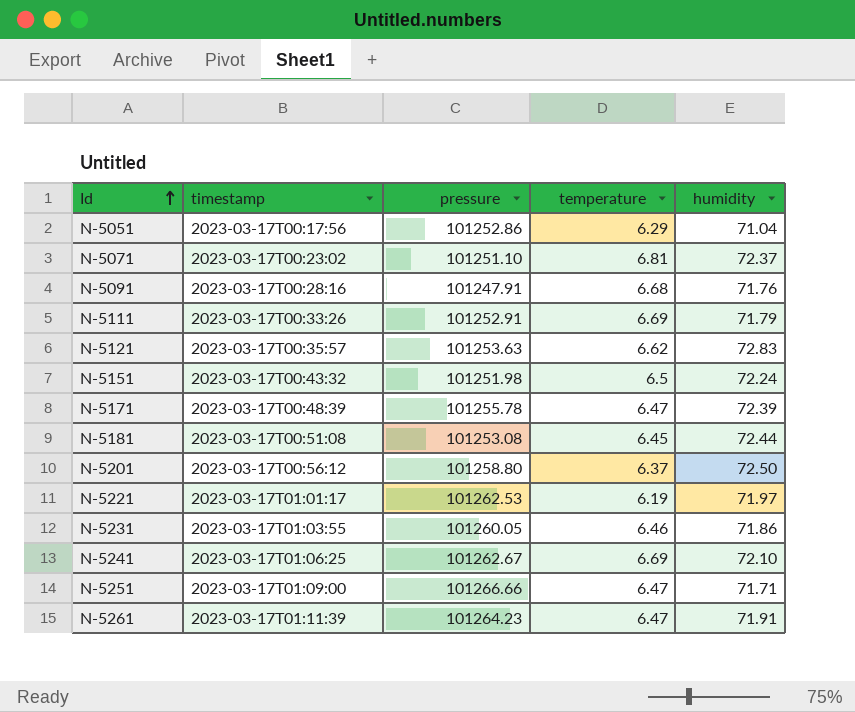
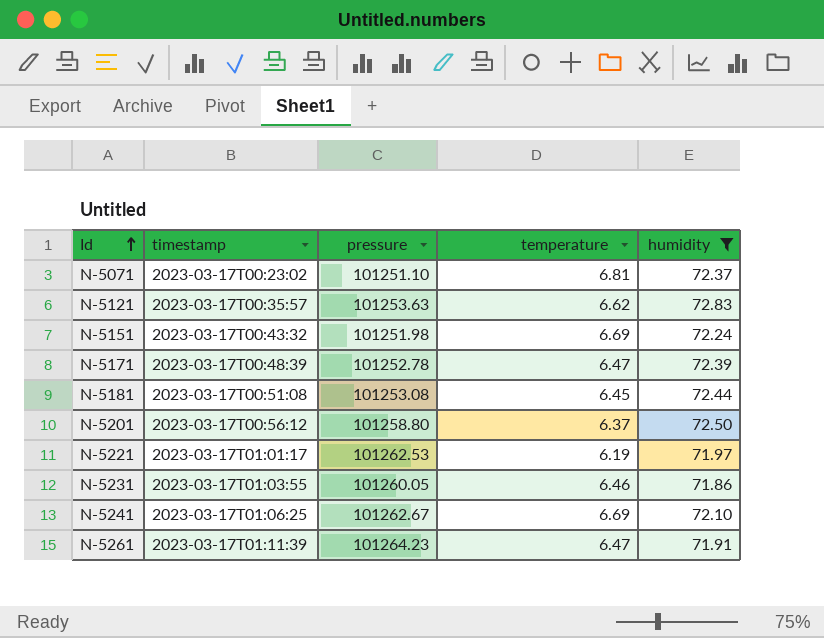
filter: none -> humidity >= 71.86
N-5151 | temperature: 6.5 -> 6.69
N-5171 | pressure: 101255.78 -> 101252.78

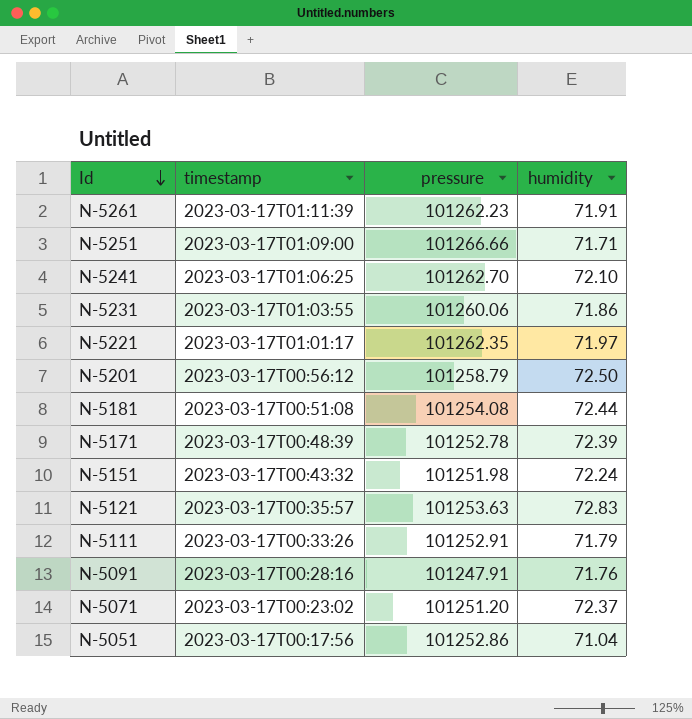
filter: humidity >= 71.86 -> none
row order: Id ascending -> Id descending
column temperature | position: 4 -> none
N-5261 | pressure: 101264.23 -> 101262.23
N-5241 | pressure: 101262.67 -> 101262.70
N-5231 | pressure: 101260.05 -> 101260.06
N-5221 | pressure: 101262.53 -> 101262.35
N-5201 | pressure: 101258.80 -> 101258.79
N-5181 | pressure: 101253.08 -> 101254.08
N-5071 | pressure: 101251.10 -> 101251.20

